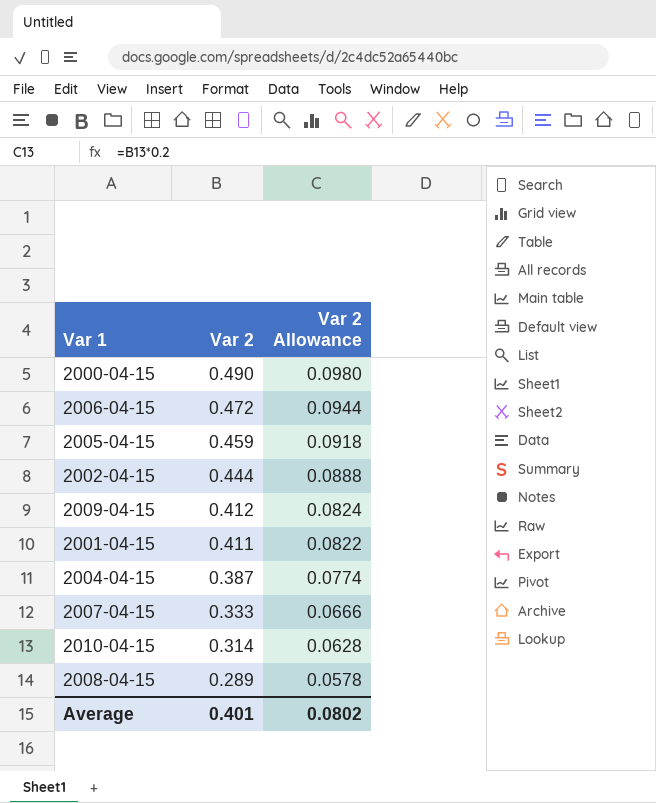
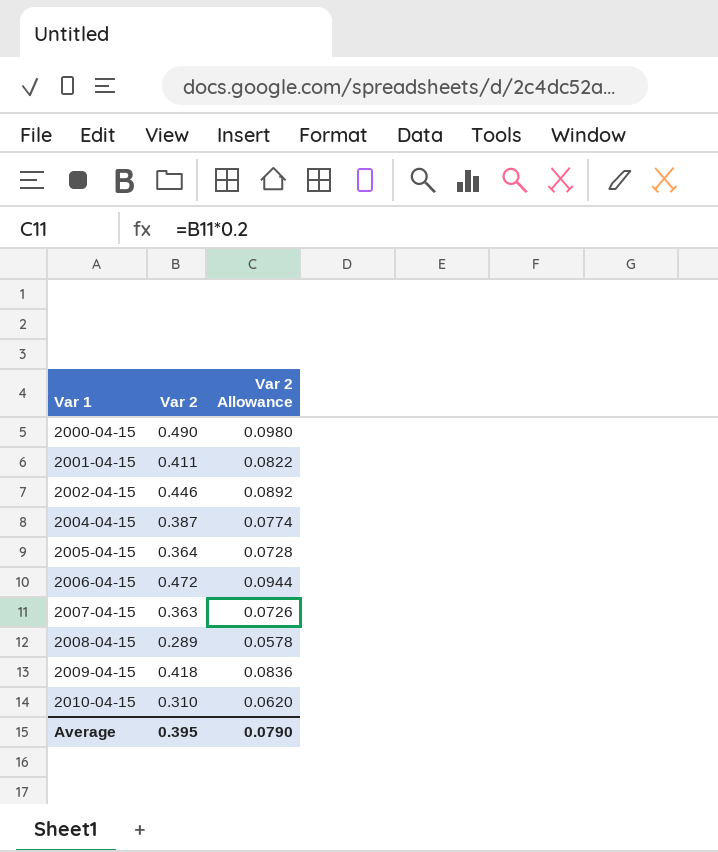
row order: Var 2 descending -> Var 1 ascending
2002-04-15 | Var 2: 0.444 -> 0.446
2002-04-15 | Var 2 Allowance: 0.0888 -> 0.0892
2005-04-15 | Var 2: 0.459 -> 0.364
2005-04-15 | Var 2 Allowance: 0.0918 -> 0.0728
2007-04-15 | Var 2: 0.333 -> 0.363
2007-04-15 | Var 2 Allowance: 0.0666 -> 0.0726
2009-04-15 | Var 2: 0.412 -> 0.418
2009-04-15 | Var 2 Allowance: 0.0824 -> 0.0836
2010-04-15 | Var 2: 0.314 -> 0.310
2010-04-15 | Var 2 Allowance: 0.0628 -> 0.0620
Average | Var 2: 0.401 -> 0.395
Average | Var 2 Allowance: 0.0802 -> 0.0790

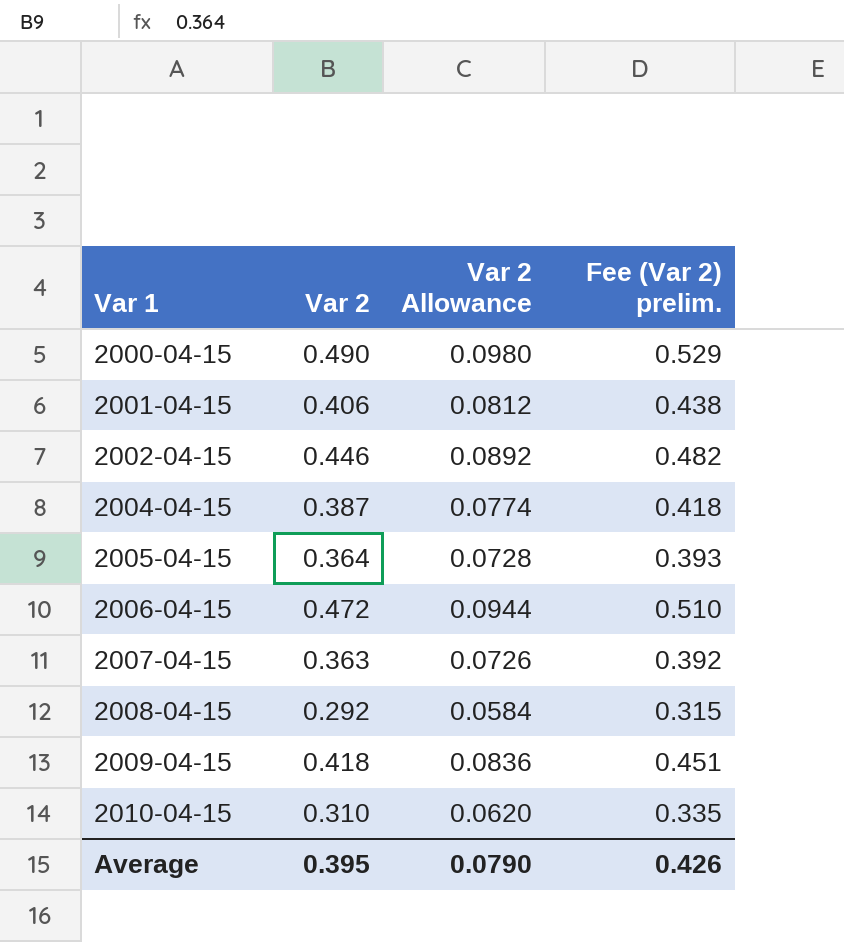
column Fee (Var 2) prelim. | formula: none -> [Var 2] * 1.08
2001-04-15 | Var 2: 0.411 -> 0.406
2001-04-15 | Var 2 Allowance: 0.0822 -> 0.0812
2008-04-15 | Var 2: 0.289 -> 0.292
2008-04-15 | Var 2 Allowance: 0.0578 -> 0.0584

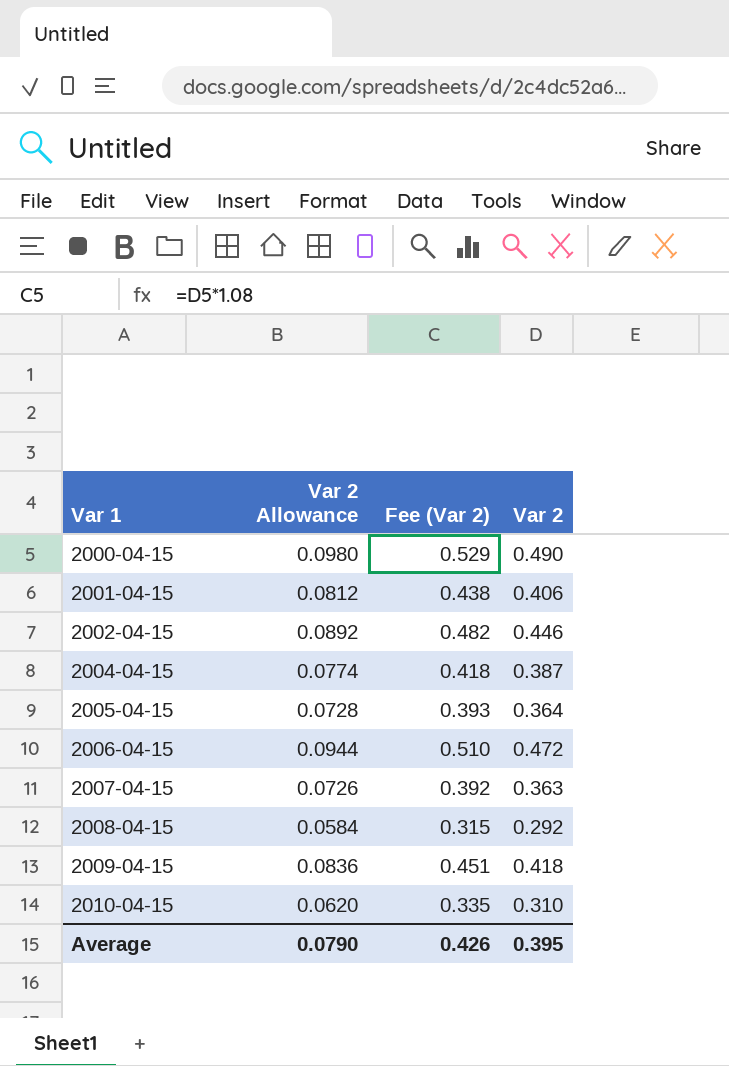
column name: Fee (Var 2) prelim. -> Fee (Var 2)
column Var 2 | position: 2 -> 4

